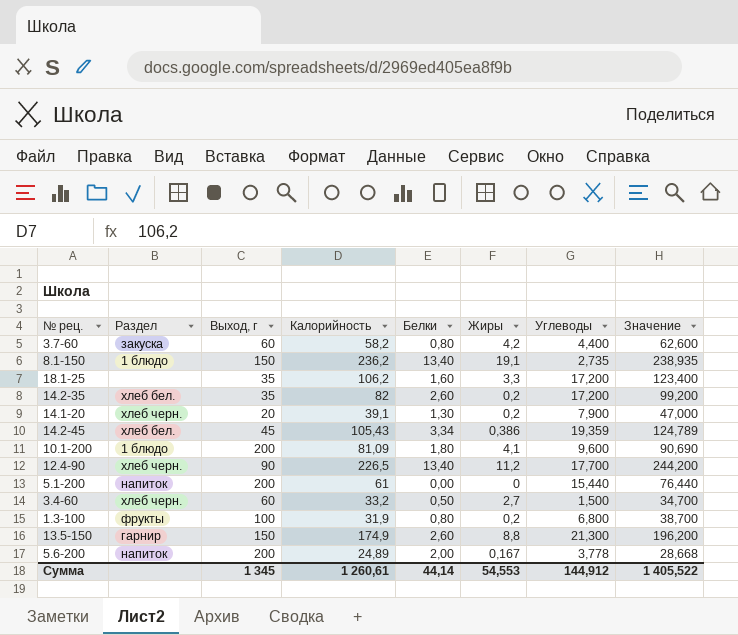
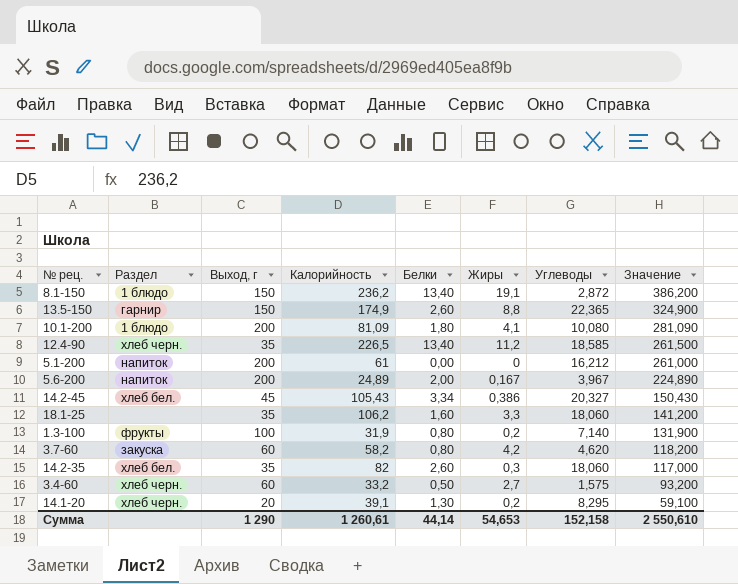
row order: none -> Значение descending
column Значение | formula: [Калорийность] + [Углеводы] -> [Выход, г] + [Калорийность]
8.1-150 | Углеводы: 2,735 -> 2,872
13.5-150 | Углеводы: 21,300 -> 22,365
10.1-200 | Углеводы: 9,600 -> 10,080
12.4-90 | Выход, г: 90 -> 35
12.4-90 | Углеводы: 17,700 -> 18,585
5.1-200 | Углеводы: 15,440 -> 16,212
5.6-200 | Углеводы: 3,778 -> 3,967
14.2-45 | Углеводы: 19,359 -> 20,327
18.1-25 | Углеводы: 17,200 -> 18,060
1.3-100 | Углеводы: 6,800 -> 7,140
3.7-60 | Углеводы: 4,400 -> 4,620
14.2-35 | Жиры: 0,2 -> 0,3
14.2-35 | Углеводы: 17,200 -> 18,060
3.4-60 | Углеводы: 1,500 -> 1,575
14.1-20 | Углеводы: 7,900 -> 8,295
Сумма | Выход, г: 1 345 -> 1 290
Сумма | Жиры: 54,553 -> 54,653
Сумма | Углеводы: 144,912 -> 152,158
Сумма | Значение: 1 405,522 -> 2 550,610

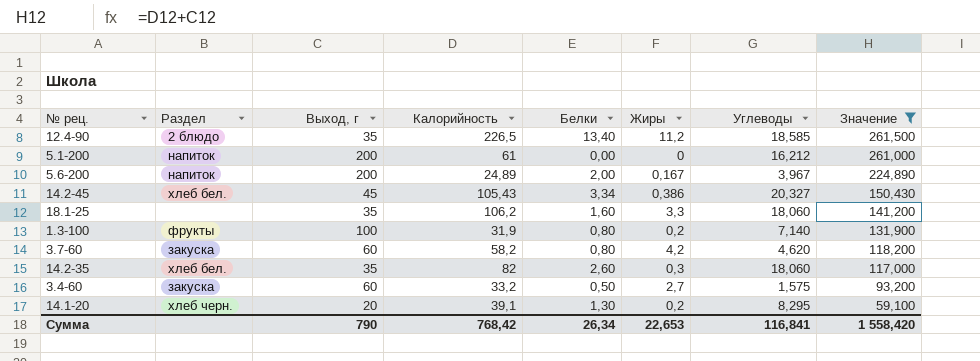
filter: none -> Значение <= 261,500
12.4-90 | Раздел: хлеб черн. -> 2 блюдо
3.4-60 | Раздел: хлеб черн. -> закуска
Сумма | Выход, г: 1 290 -> 790
Сумма | Калорийность: 1 260,61 -> 768,42
Сумма | Белки: 44,14 -> 26,34
Сумма | Жиры: 54,653 -> 22,653
Сумма | Углеводы: 152,158 -> 116,841
Сумма | Значение: 2 550,610 -> 1 558,420

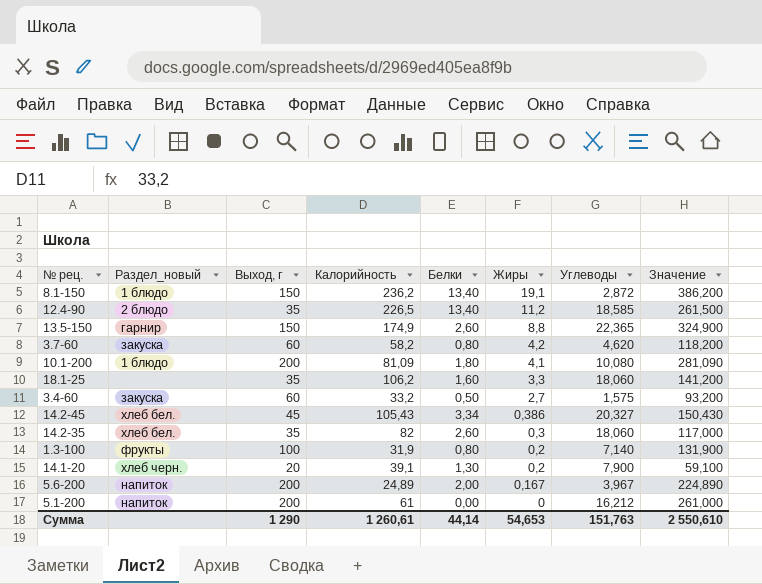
filter: Значение <= 261,500 -> none
row order: Значение descending -> Жиры descending
column name: Раздел -> Раздел_новый
14.1-20 | Углеводы: 8,295 -> 7,900
Сумма | Выход, г: 790 -> 1 290
Сумма | Калорийность: 768,42 -> 1 260,61
Сумма | Белки: 26,34 -> 44,14
Сумма | Жиры: 22,653 -> 54,653
Сумма | Углеводы: 116,841 -> 151,763
Сумма | Значение: 1 558,420 -> 2 550,610

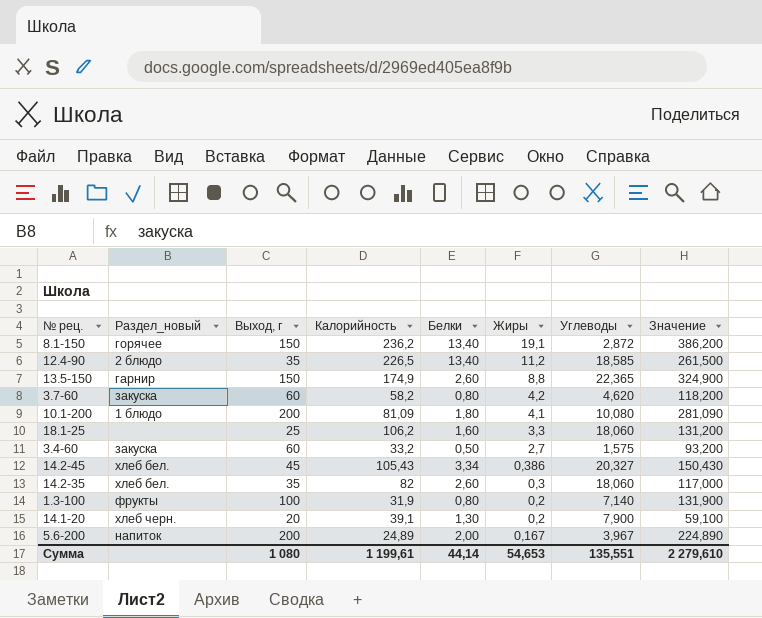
row 5.1-200: напиток | 200 | 61 | 0,00 | 0 | 16,212 | 261,000 -> none
8.1-150 | Раздел_новый: 1 блюдо -> горячее
18.1-25 | Выход, г: 35 -> 25
18.1-25 | Значение: 141,200 -> 131,200
Сумма | Выход, г: 1 290 -> 1 080
Сумма | Калорийность: 1 260,61 -> 1 199,61
Сумма | Углеводы: 151,763 -> 135,551
Сумма | Значение: 2 550,610 -> 2 279,610

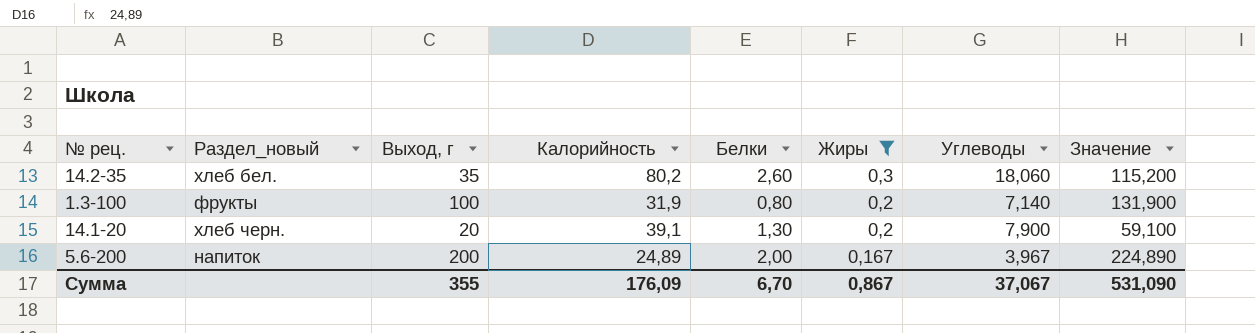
filter: none -> Жиры <= 0,3
14.2-35 | Калорийность: 82 -> 80,2
14.2-35 | Значение: 117,000 -> 115,200
Сумма | Выход, г: 1 080 -> 355
Сумма | Калорийность: 1 199,61 -> 176,09
Сумма | Белки: 44,14 -> 6,70
Сумма | Жиры: 54,653 -> 0,867
Сумма | Углеводы: 135,551 -> 37,067
Сумма | Значение: 2 279,610 -> 531,090

